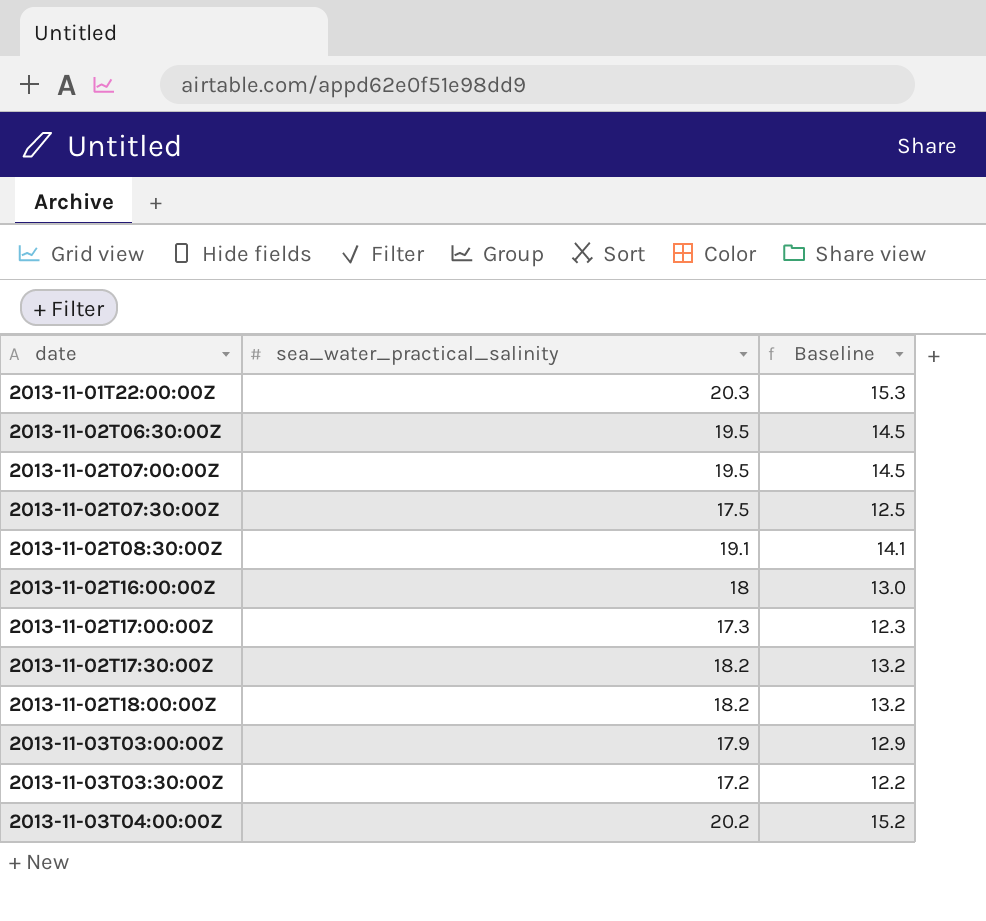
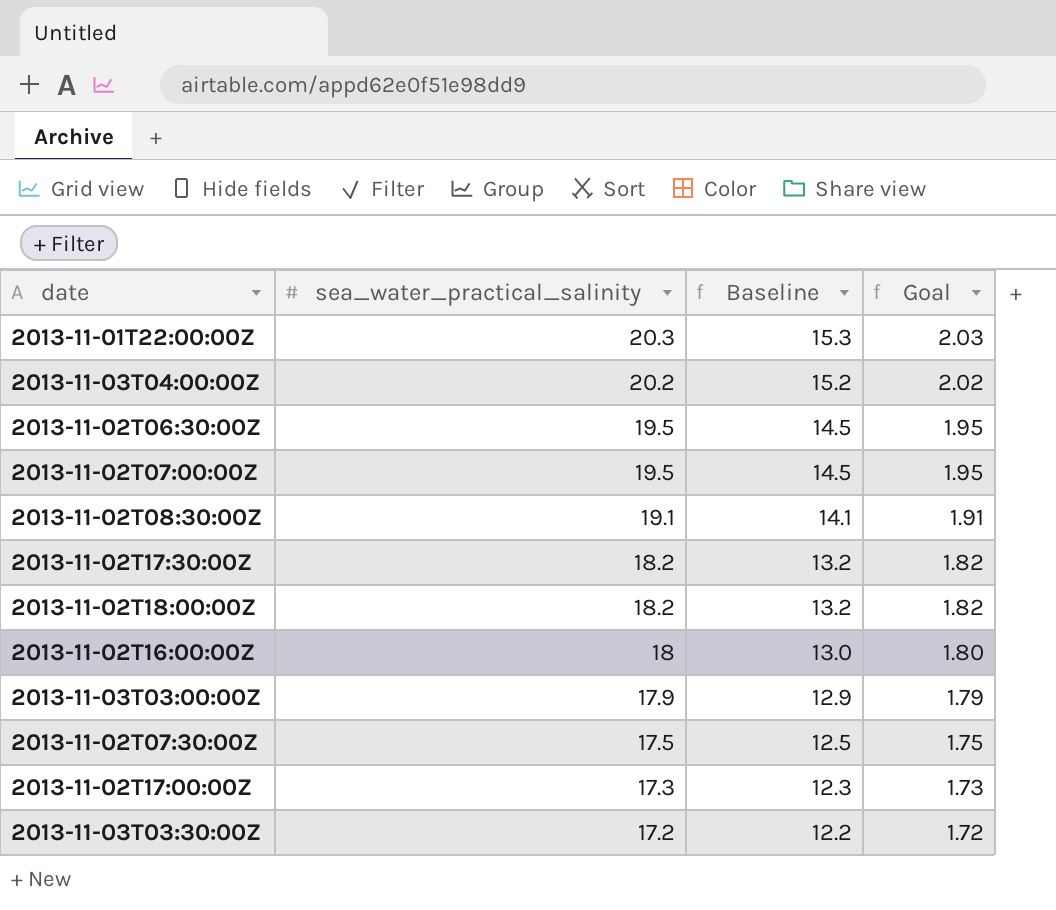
row order: date ascending -> sea_water_practical_salinity descending
column Goal | formula: none -> [sea_water_practical_salinity] * 0.1

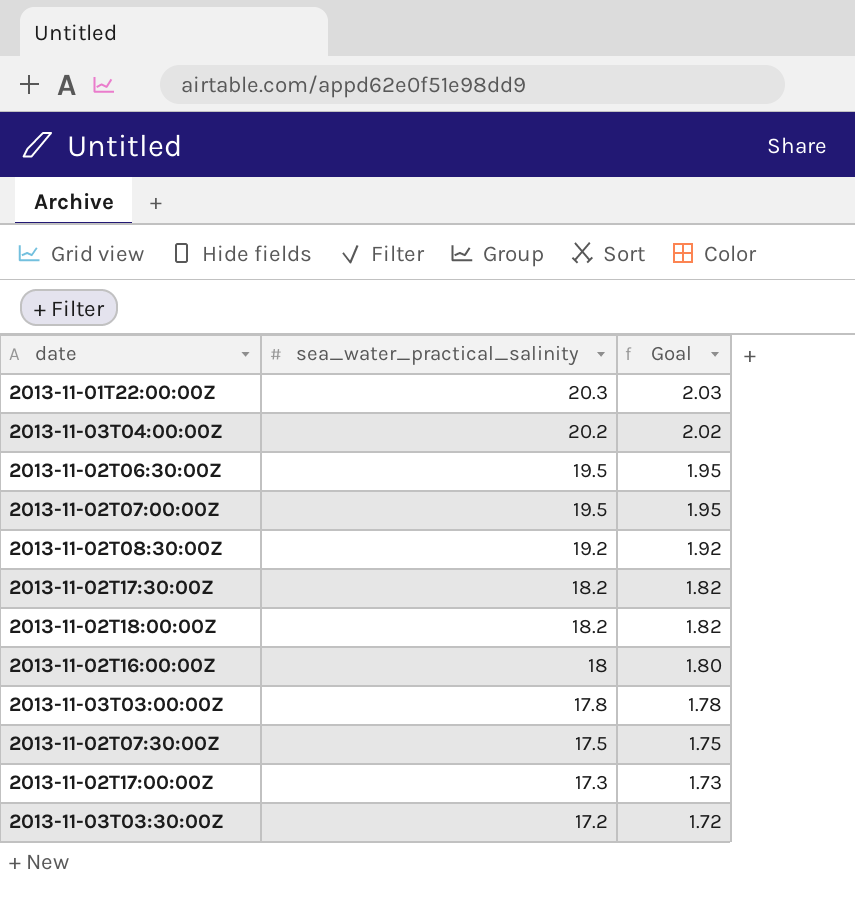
column Baseline | formula: [sea_water_practical_salinity] - 5 -> none
2013-11-02T08:30:00Z | sea_water_practical_salinity: 19.1 -> 19.2
2013-11-02T08:30:00Z | Goal: 1.91 -> 1.92
2013-11-03T03:00:00Z | sea_water_practical_salinity: 17.9 -> 17.8
2013-11-03T03:00:00Z | Goal: 1.79 -> 1.78

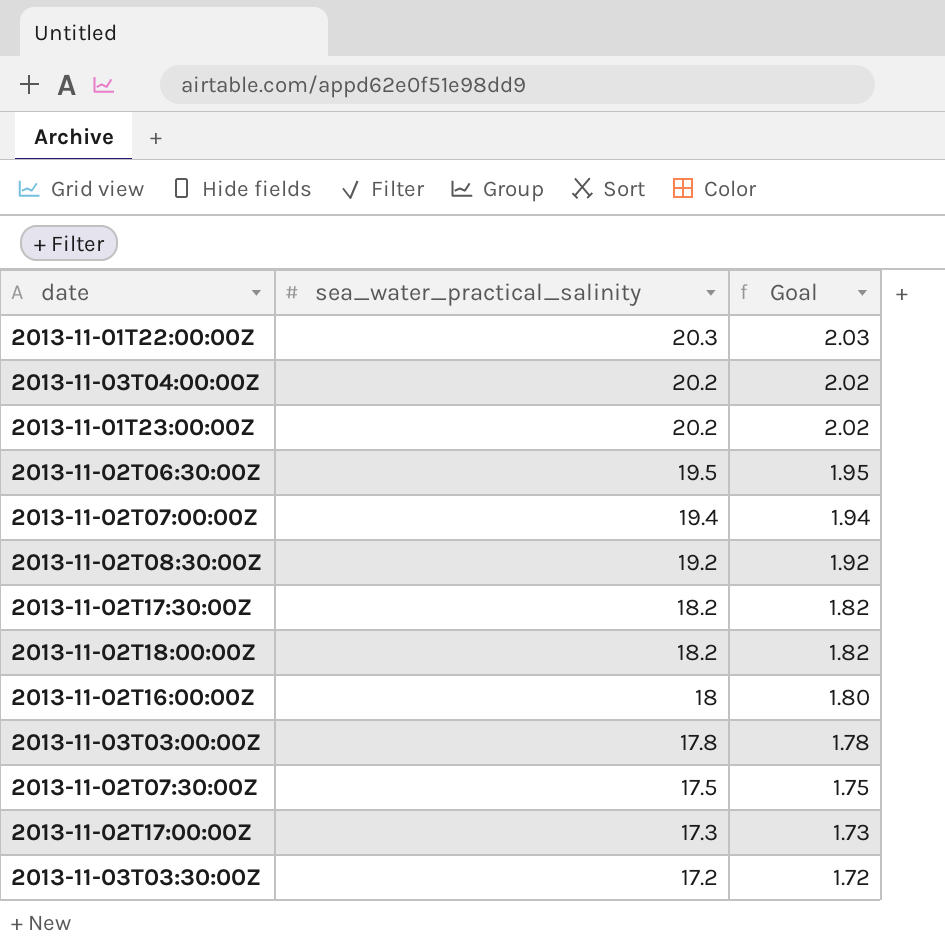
row 2013-11-01T23:00:00Z: none -> 20.2 | 2.02
2013-11-02T07:00:00Z | sea_water_practical_salinity: 19.5 -> 19.4
2013-11-02T07:00:00Z | Goal: 1.95 -> 1.94

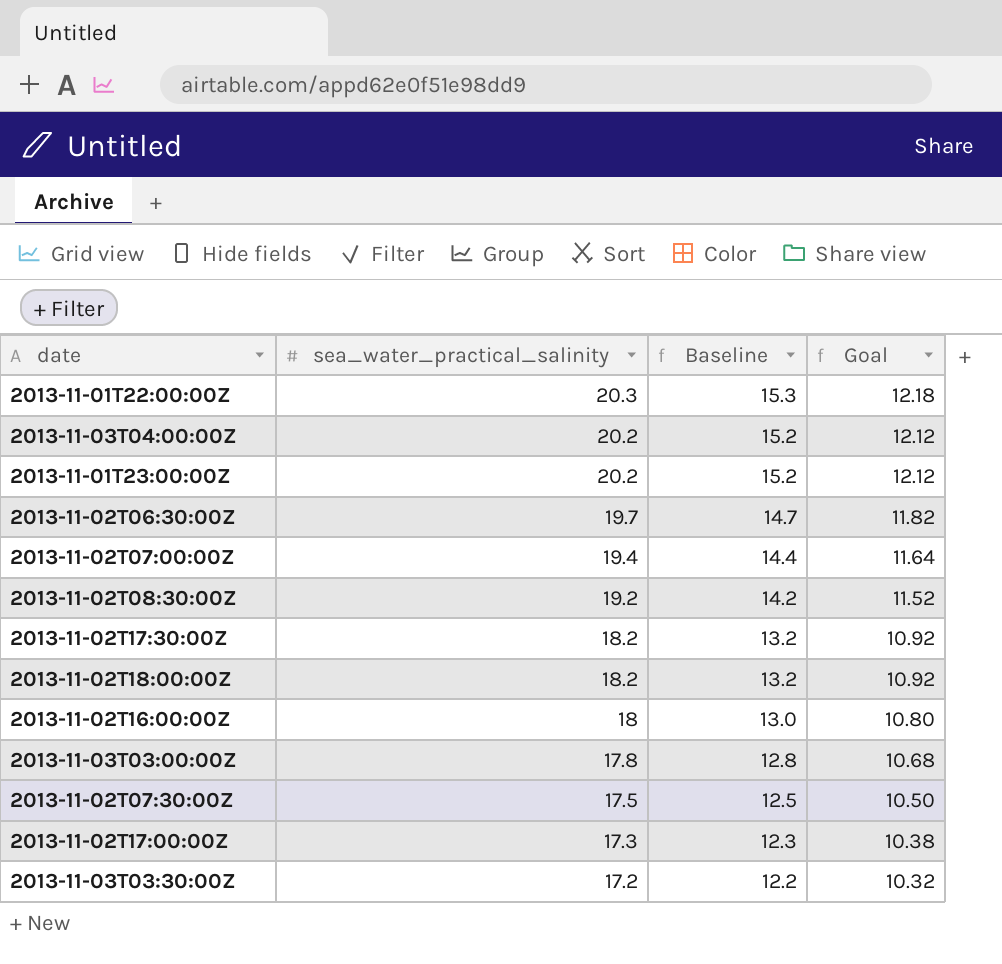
column Baseline | formula: none -> [sea_water_practical_salinity] - 5
column Goal | formula: [sea_water_practical_salinity] * 0.1 -> [sea_water_practical_salinity] * 0.6
2013-11-02T06:30:00Z | sea_water_practical_salinity: 19.5 -> 19.7

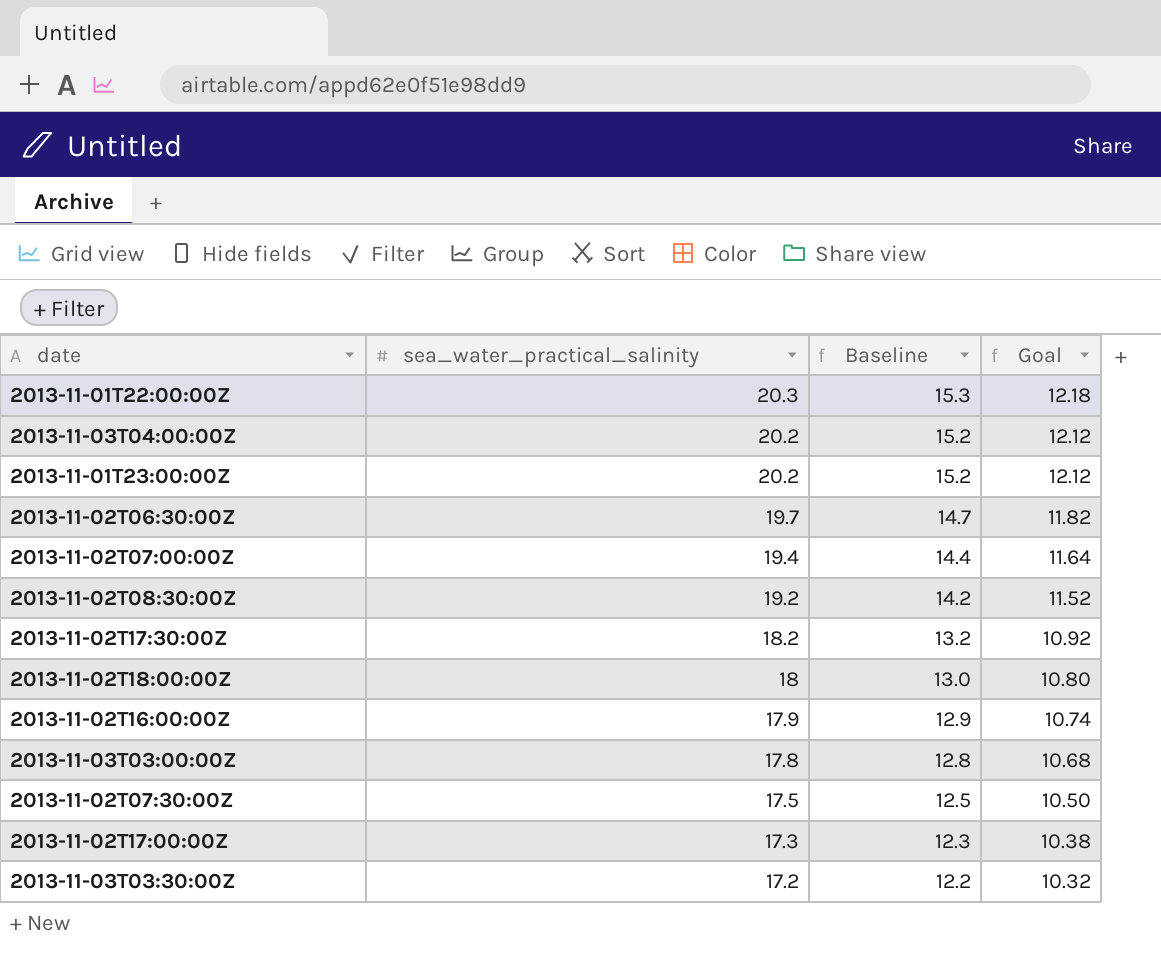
2013-11-02T18:00:00Z | sea_water_practical_salinity: 18.2 -> 18
2013-11-02T18:00:00Z | Baseline: 13.2 -> 13.0
2013-11-02T18:00:00Z | Goal: 10.92 -> 10.80
2013-11-02T16:00:00Z | sea_water_practical_salinity: 18 -> 17.9
2013-11-02T16:00:00Z | Baseline: 13.0 -> 12.9
2013-11-02T16:00:00Z | Goal: 10.80 -> 10.74

